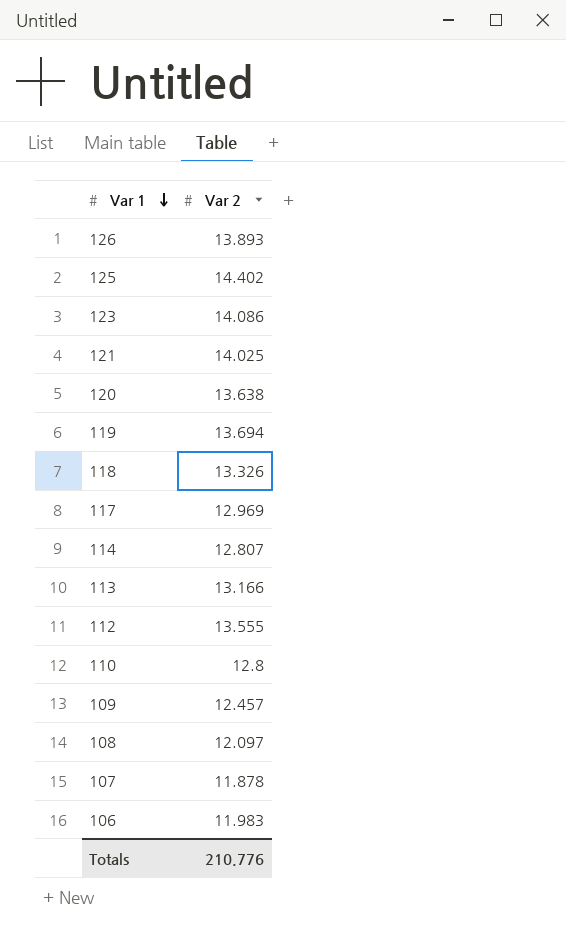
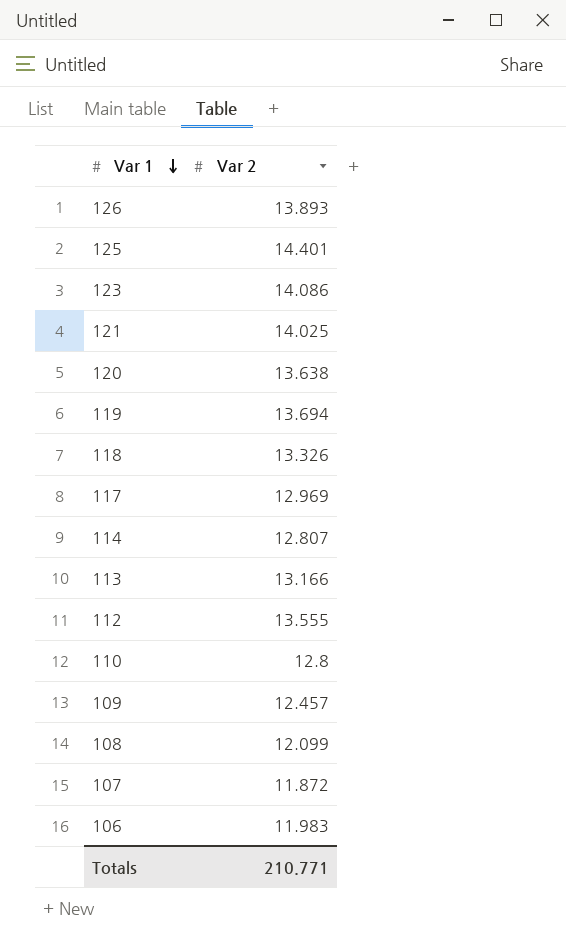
125 | Var 2: 14.402 -> 14.401
108 | Var 2: 12.097 -> 12.099
107 | Var 2: 11.878 -> 11.872
Totals | Var 2: 210.776 -> 210.771

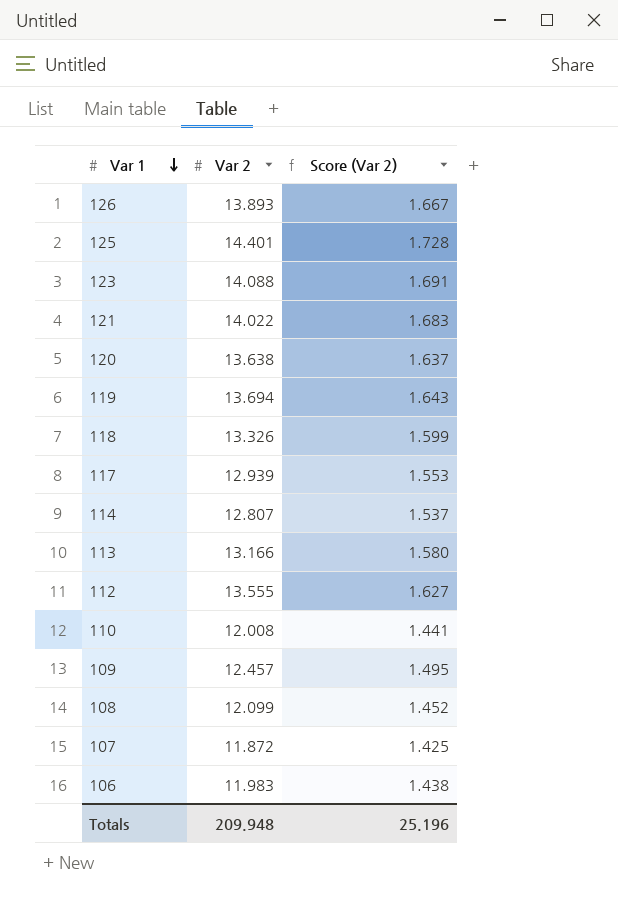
column Score (Var 2) | formula: none -> [Var 2] * 0.12
123 | Var 2: 14.086 -> 14.088
121 | Var 2: 14.025 -> 14.022
117 | Var 2: 12.969 -> 12.939
110 | Var 2: 12.8 -> 12.008
Totals | Var 2: 210.771 -> 209.948

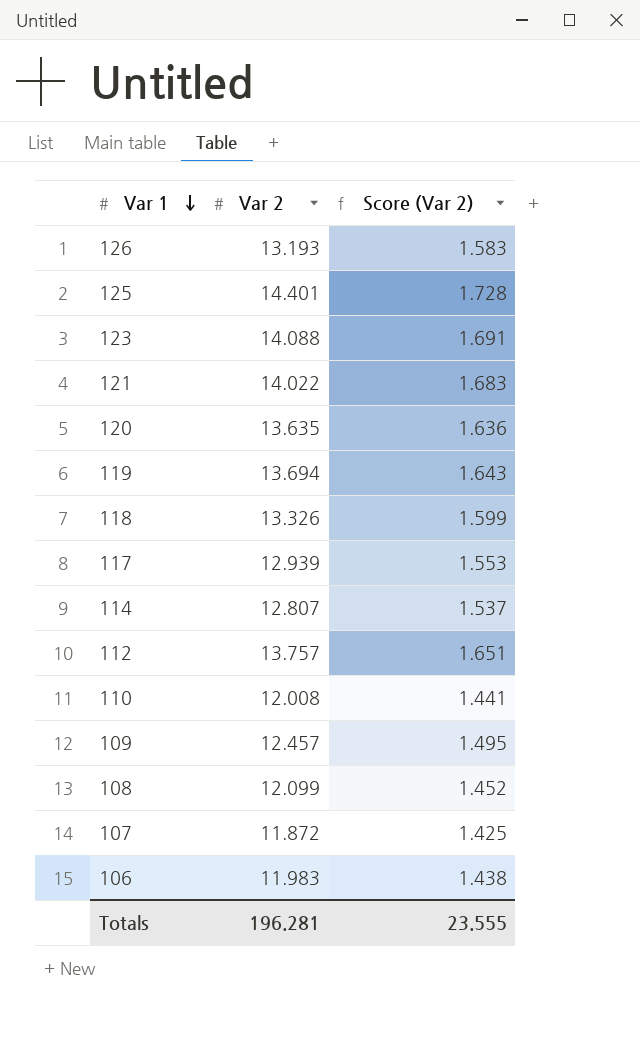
row 113: 13.166 | 1.580 -> none
126 | Var 2: 13.893 -> 13.193
126 | Score (Var 2): 1.667 -> 1.583
120 | Var 2: 13.638 -> 13.635
120 | Score (Var 2): 1.637 -> 1.636
112 | Var 2: 13.555 -> 13.757
112 | Score (Var 2): 1.627 -> 1.651
Totals | Var 2: 209.948 -> 196.281
Totals | Score (Var 2): 25.196 -> 23.555

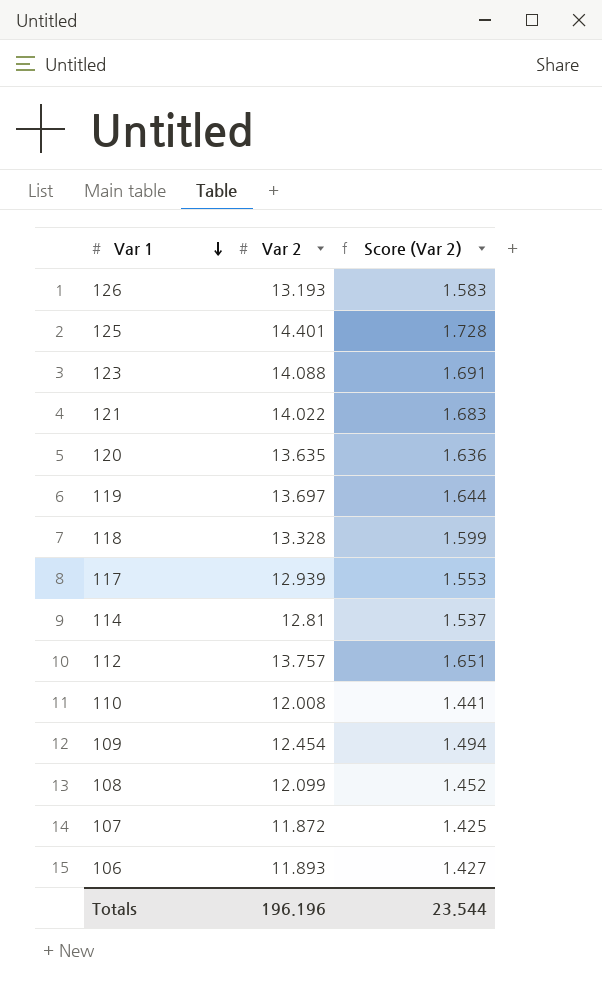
119 | Var 2: 13.694 -> 13.697
119 | Score (Var 2): 1.643 -> 1.644
118 | Var 2: 13.326 -> 13.328
114 | Var 2: 12.807 -> 12.81
109 | Var 2: 12.457 -> 12.454
109 | Score (Var 2): 1.495 -> 1.494
106 | Var 2: 11.983 -> 11.893
106 | Score (Var 2): 1.438 -> 1.427
Totals | Var 2: 196.281 -> 196.196
Totals | Score (Var 2): 23.555 -> 23.544

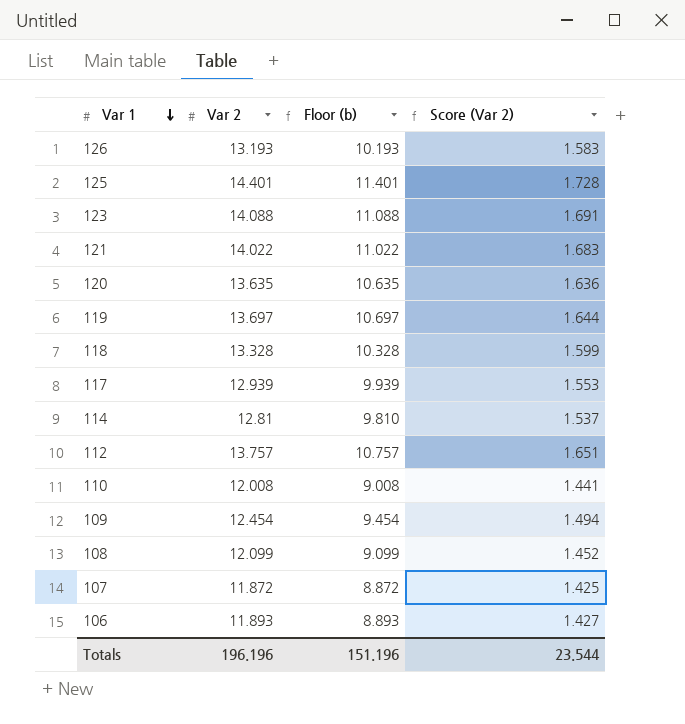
column Floor (b) | formula: none -> [Var 2] - 3

